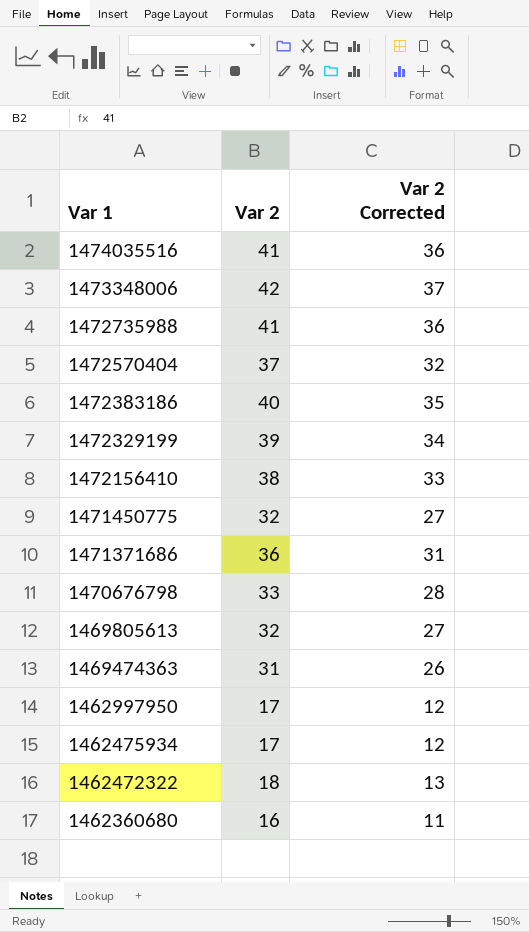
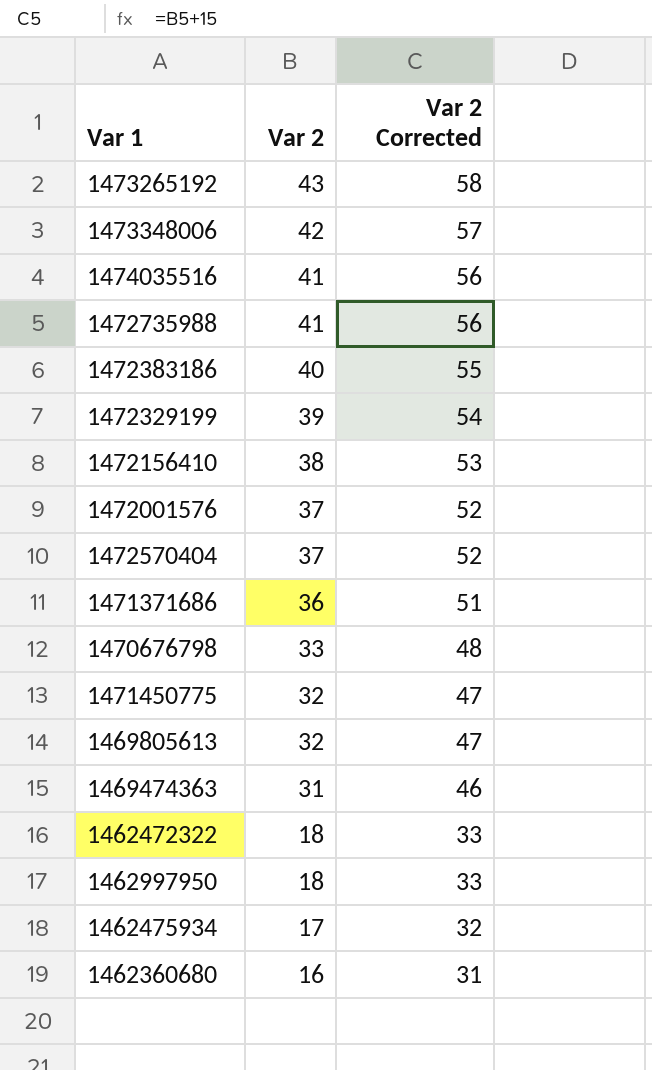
row order: Var 1 descending -> Var 2 descending
column Var 2 Corrected | formula: [Var 2] - 5 -> [Var 2] + 15
row 1473265192: none -> 43 | 58
row 1472001576: none -> 37 | 52
1462997950 | Var 2: 17 -> 18

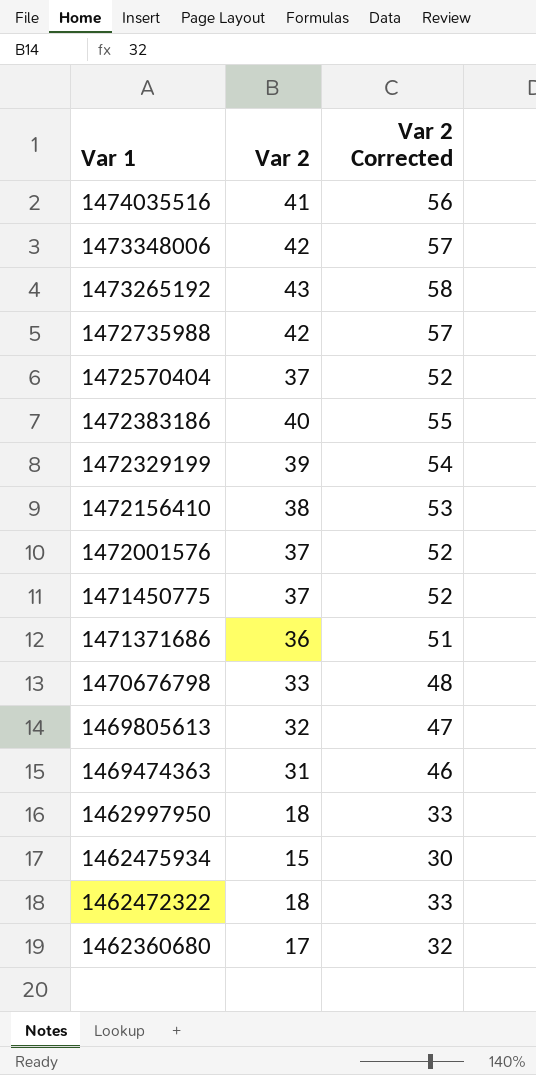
row order: Var 2 descending -> Var 1 descending
1472735988 | Var 2: 41 -> 42
1472735988 | Var 2 Corrected: 56 -> 57
1471450775 | Var 2: 32 -> 37
1471450775 | Var 2 Corrected: 47 -> 52
1462475934 | Var 2: 17 -> 15
1462475934 | Var 2 Corrected: 32 -> 30
1462360680 | Var 2: 16 -> 17
1462360680 | Var 2 Corrected: 31 -> 32

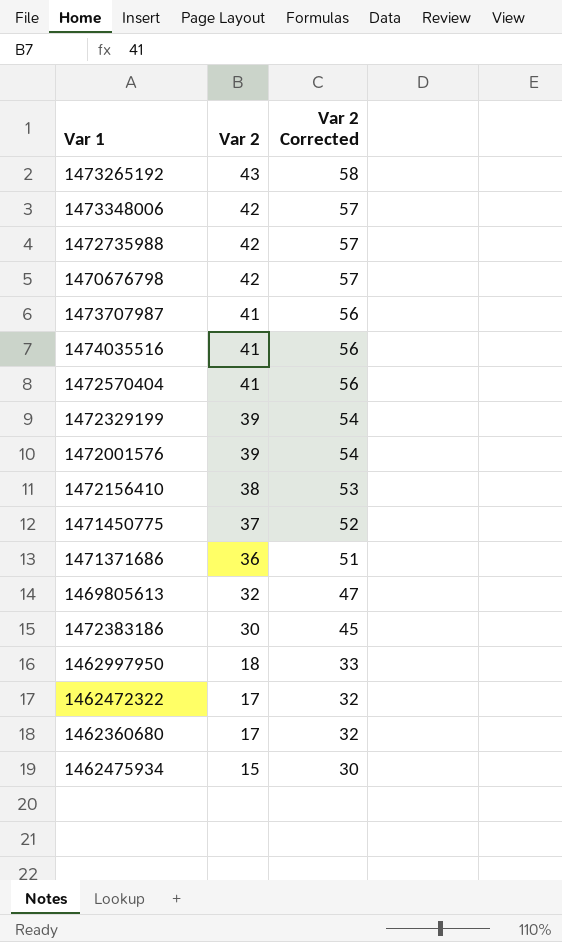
row order: Var 1 descending -> Var 2 descending
row 1469474363: 31 | 46 -> none
1470676798 | Var 2: 33 -> 42
1470676798 | Var 2 Corrected: 48 -> 57
row 1473707987: none -> 41 | 56
1472570404 | Var 2: 37 -> 41
1472570404 | Var 2 Corrected: 52 -> 56
1472001576 | Var 2: 37 -> 39
1472001576 | Var 2 Corrected: 52 -> 54
1472383186 | Var 2: 40 -> 30
1472383186 | Var 2 Corrected: 55 -> 45
1462472322 | Var 2: 18 -> 17
1462472322 | Var 2 Corrected: 33 -> 32

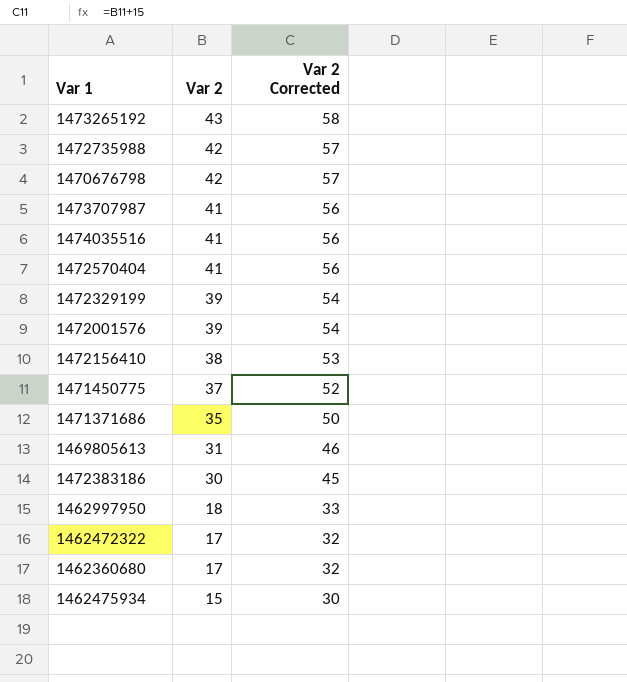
row 1473348006: 42 | 57 -> none
1471371686 | Var 2: 36 -> 35
1471371686 | Var 2 Corrected: 51 -> 50
1469805613 | Var 2: 32 -> 31
1469805613 | Var 2 Corrected: 47 -> 46

